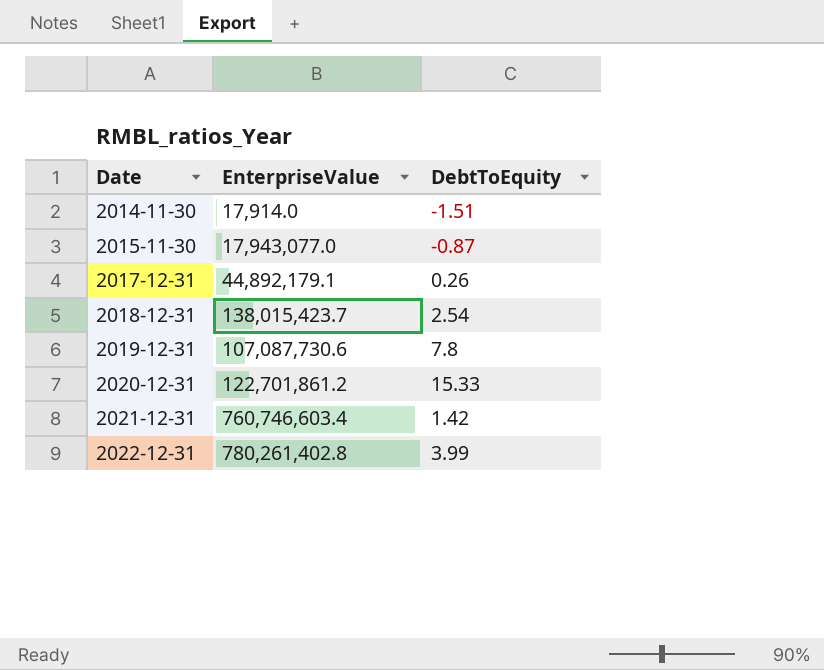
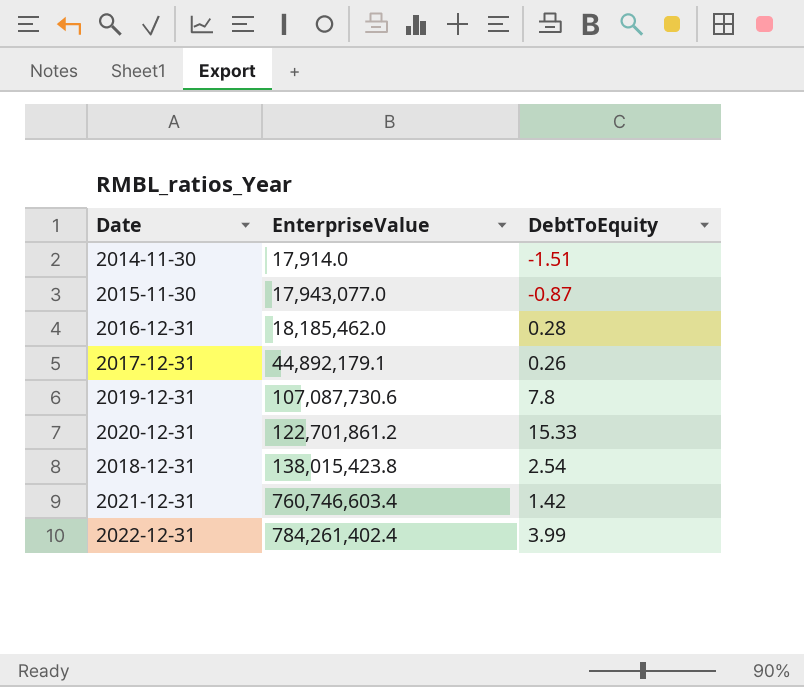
row order: Date ascending -> EnterpriseValue ascending
row 2016-12-31: none -> 18,185,462.0 | 0.28
2018-12-31 | EnterpriseValue: 138,015,423.7 -> 138,015,423.8
2022-12-31 | EnterpriseValue: 780,261,402.8 -> 784,261,402.4

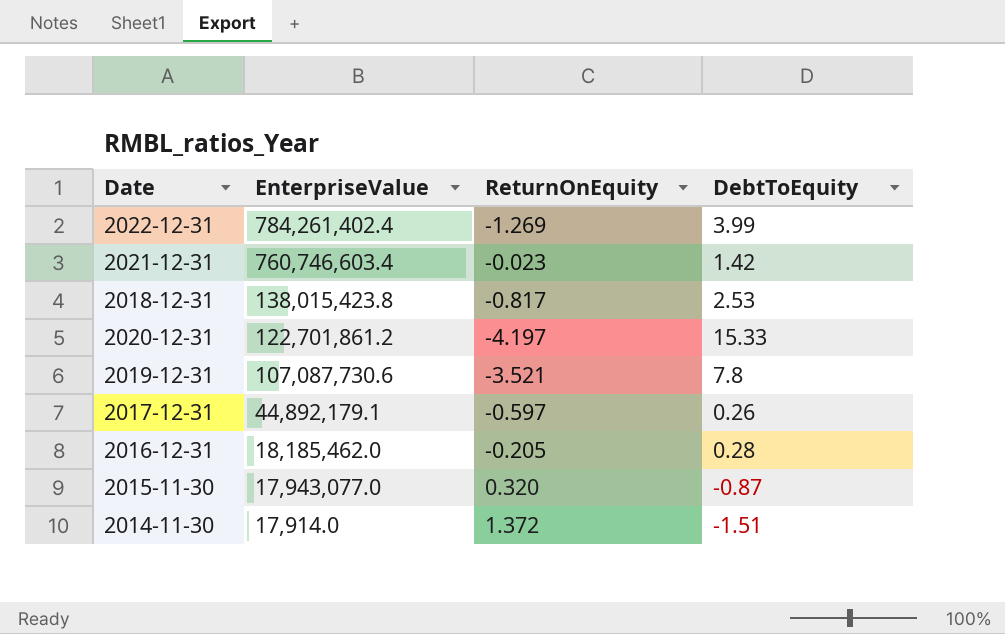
row order: EnterpriseValue ascending -> EnterpriseValue descending
column ReturnOnEquity | position: none -> 3
2018-12-31 | DebtToEquity: 2.54 -> 2.53

